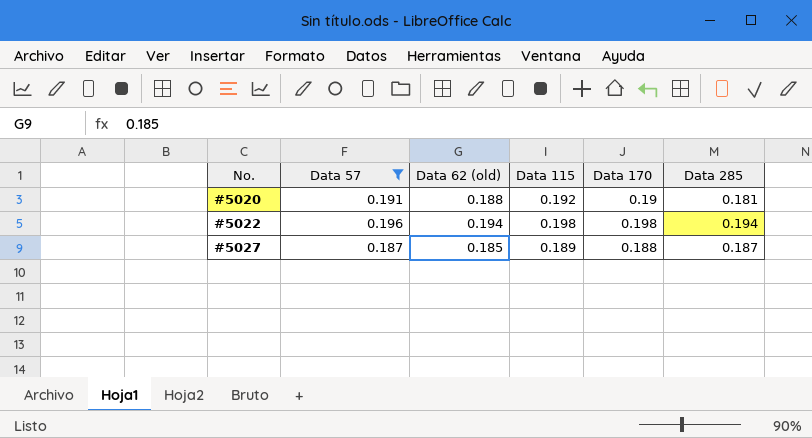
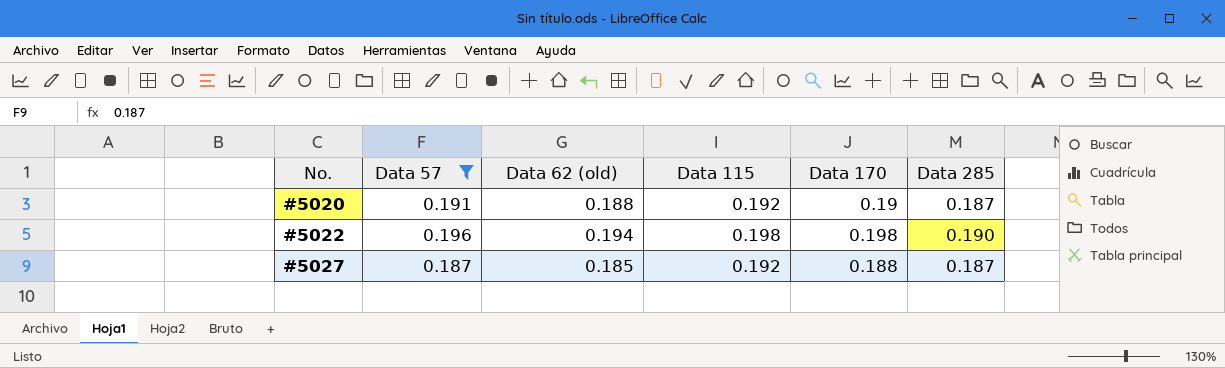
#5020 | Data 285: 0.181 -> 0.187
#5022 | Data 285: 0.194 -> 0.190
#5027 | Data 115: 0.189 -> 0.192

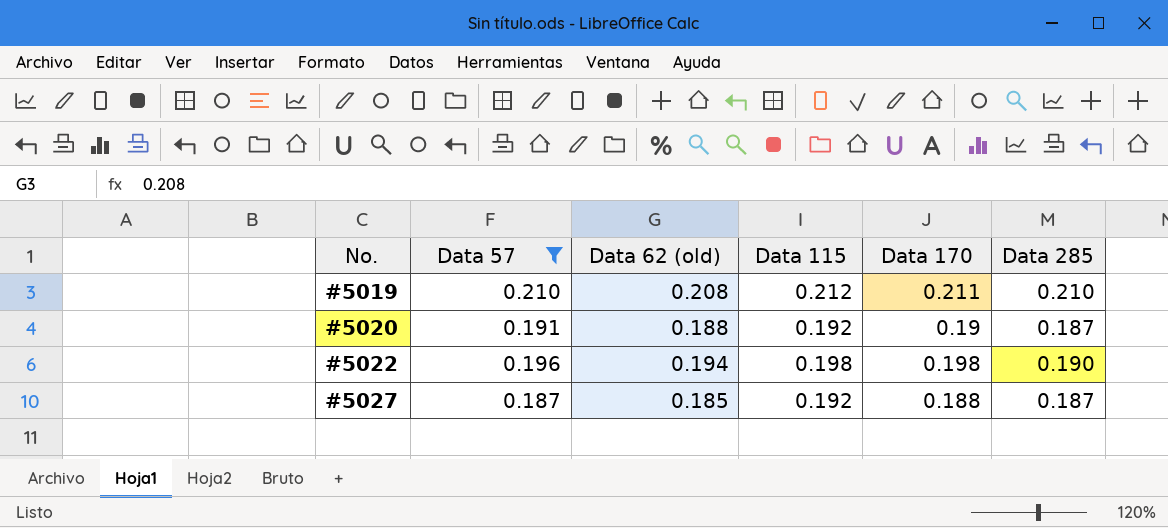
row #5019: none -> 0.210 | 0.208 | 0.212 | 0.211 | 0.210

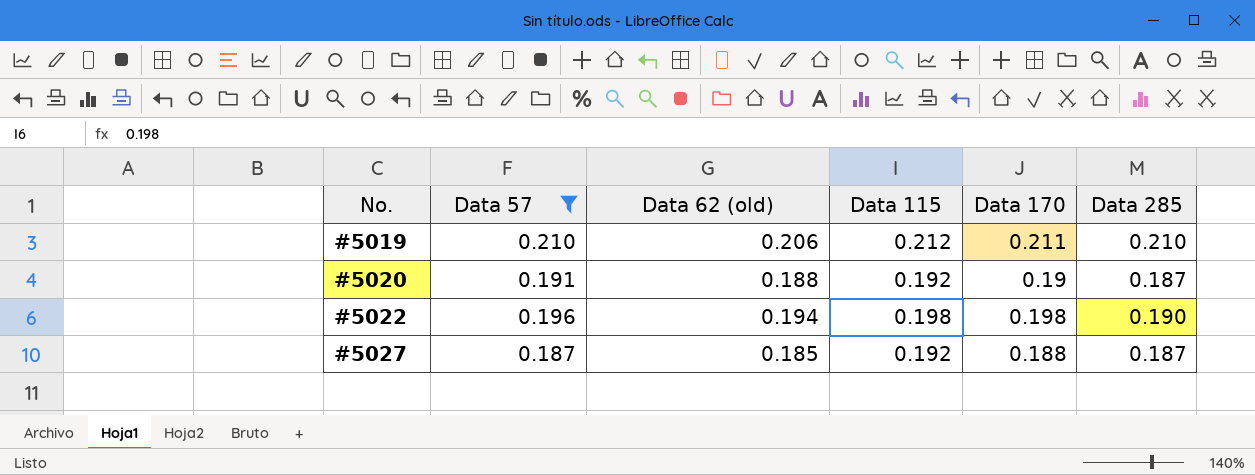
#5019 | Data 62 (old): 0.208 -> 0.206

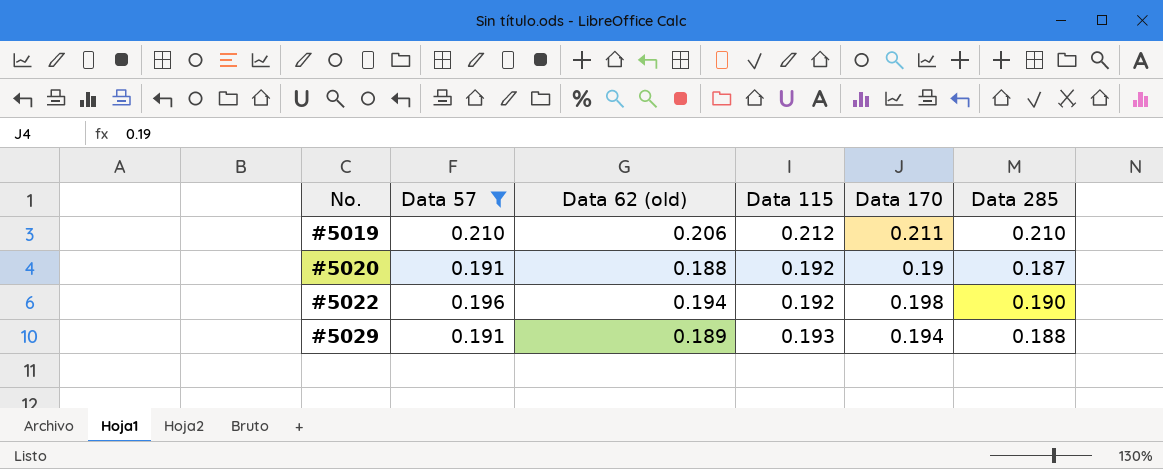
row #5027: 0.187 | 0.185 | 0.192 | 0.188 | 0.187 -> none
#5022 | Data 115: 0.198 -> 0.192
row #5029: none -> 0.191 | 0.189 | 0.193 | 0.194 | 0.188

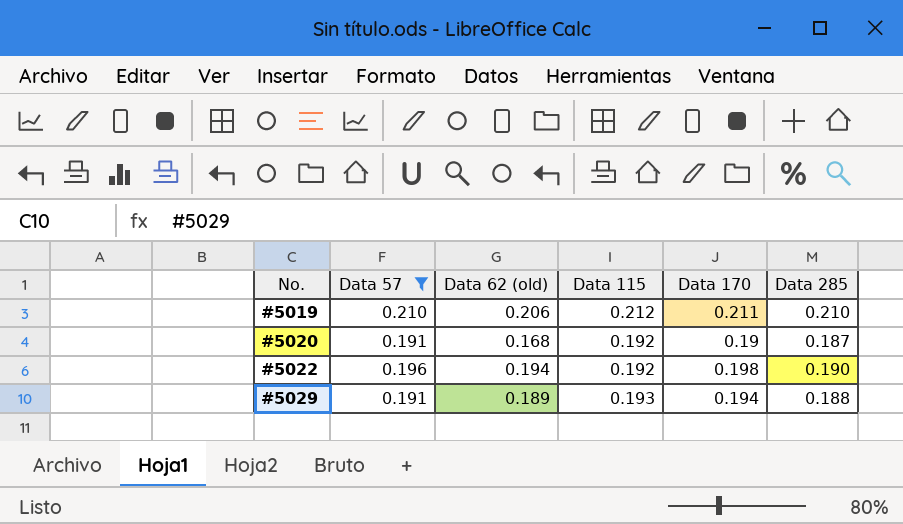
#5020 | Data 62 (old): 0.188 -> 0.168

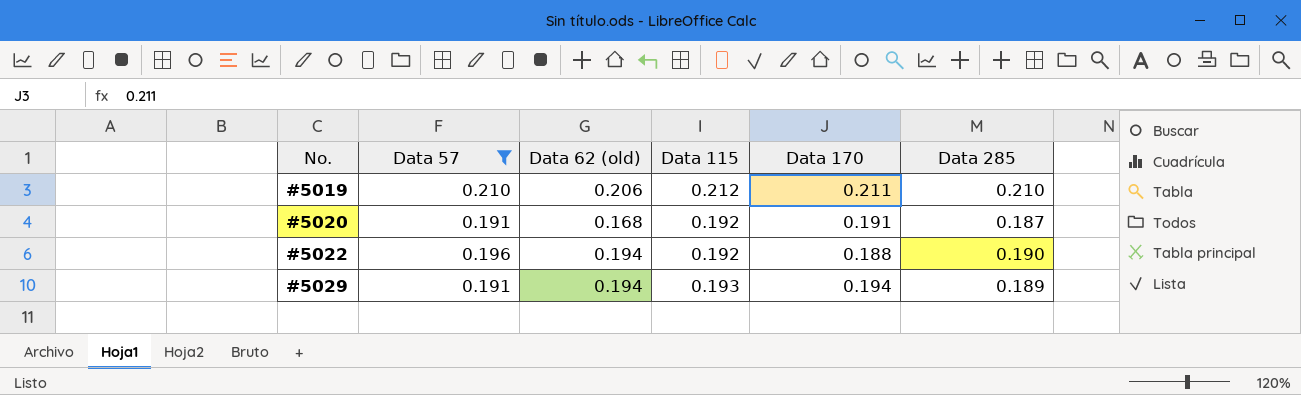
#5020 | Data 170: 0.19 -> 0.191
#5022 | Data 170: 0.198 -> 0.188
#5029 | Data 62 (old): 0.189 -> 0.194
#5029 | Data 285: 0.188 -> 0.189

